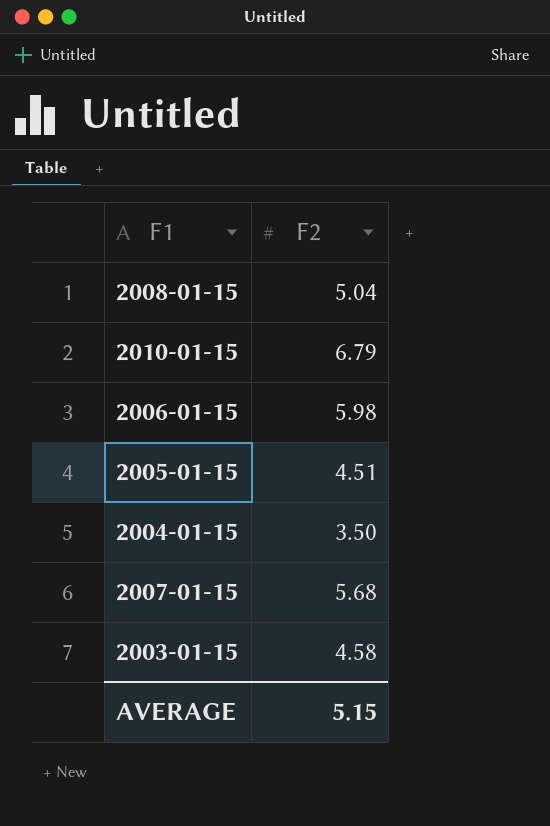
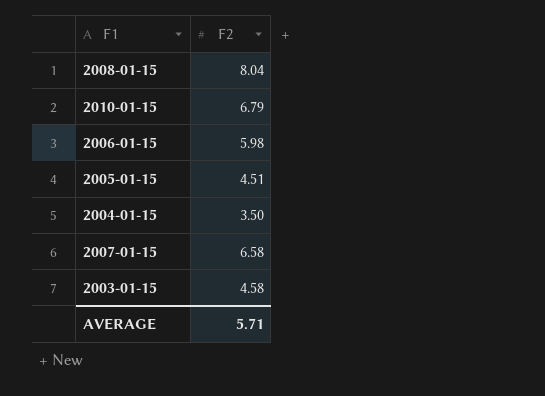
2008-01-15 | F2: 5.04 -> 8.04
2007-01-15 | F2: 5.68 -> 6.58
AVERAGE | F2: 5.15 -> 5.71

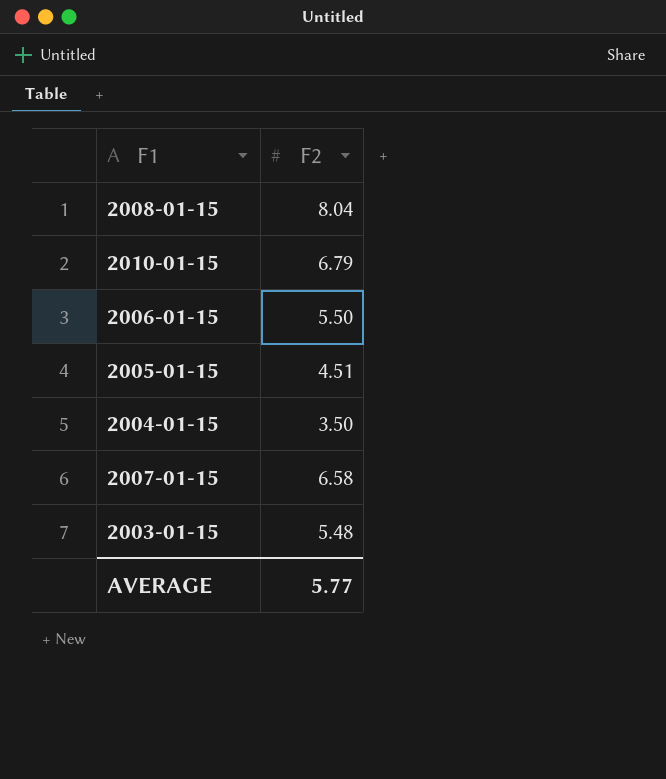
2006-01-15 | F2: 5.98 -> 5.50
2003-01-15 | F2: 4.58 -> 5.48
AVERAGE | F2: 5.71 -> 5.77

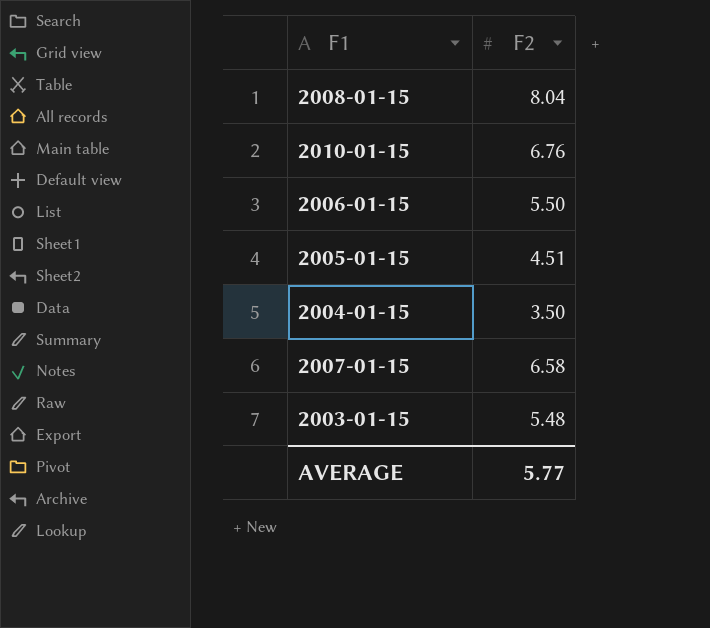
2010-01-15 | F2: 6.79 -> 6.76

